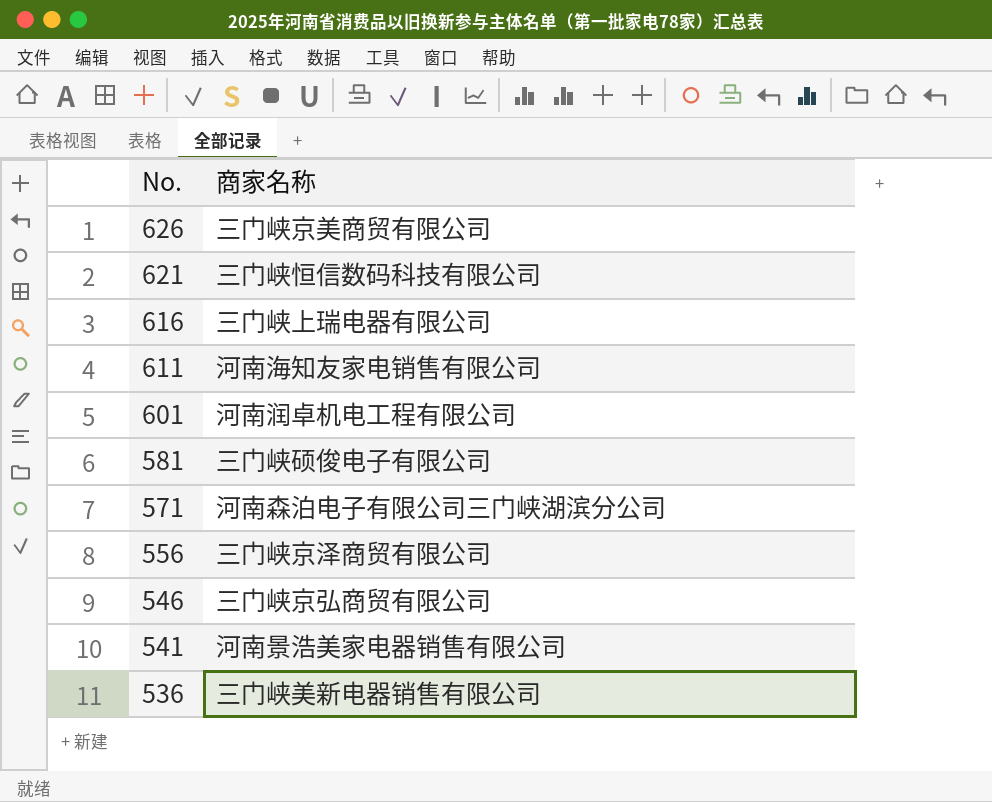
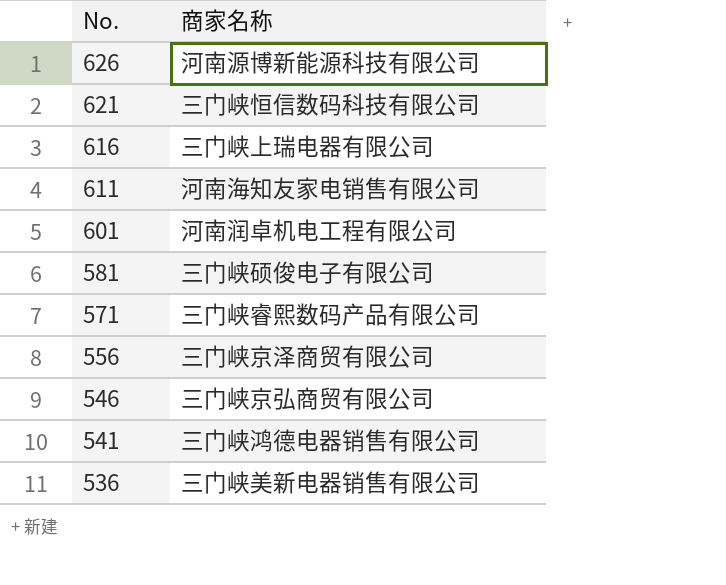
626 | 商家名称: 三门峡京美商贸有限公司 -> 河南源博新能源科技有限公司
571 | 商家名称: 河南森泊电子有限公司三门峡湖滨分公司 -> 三门峡睿熙数码产品有限公司
541 | 商家名称: 河南景浩美家电器销售有限公司 -> 三门峡鸿德电器销售有限公司

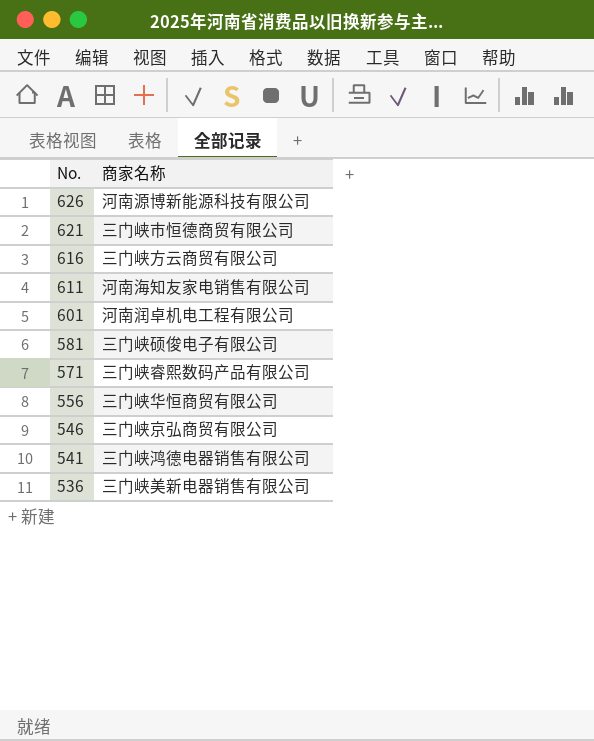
621 | 商家名称: 三门峡恒信数码科技有限公司 -> 三门峡市恒德商贸有限公司
616 | 商家名称: 三门峡上瑞电器有限公司 -> 三门峡方云商贸有限公司
556 | 商家名称: 三门峡京泽商贸有限公司 -> 三门峡华恒商贸有限公司

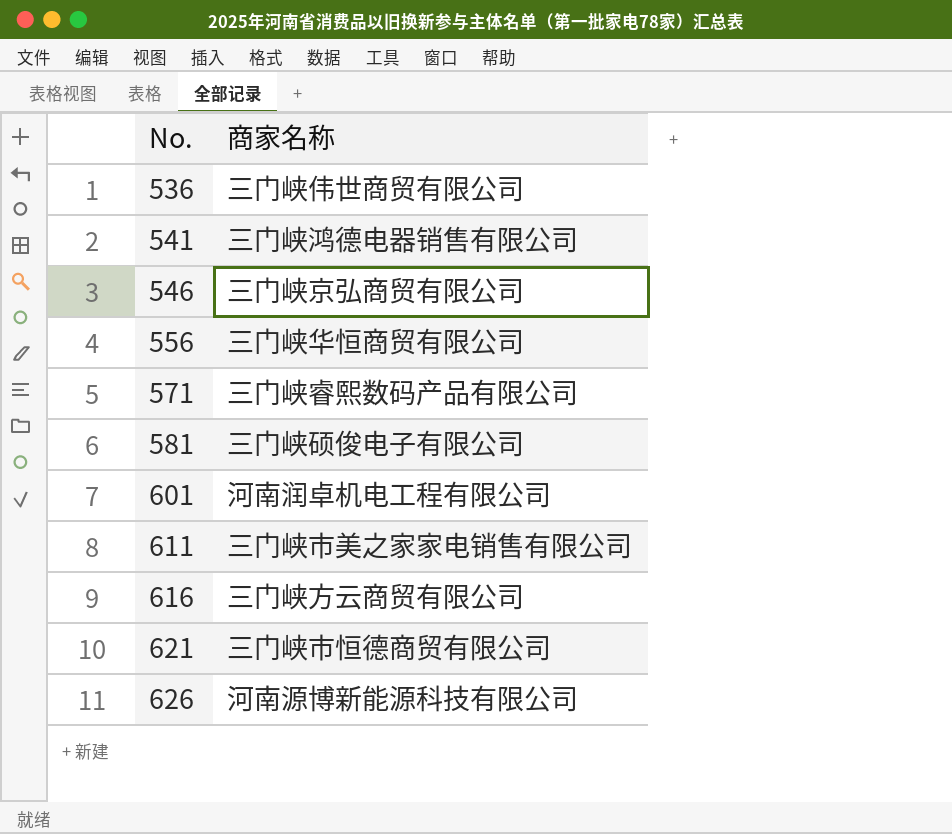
row order: No. descending -> No. ascending
536 | 商家名称: 三门峡美新电器销售有限公司 -> 三门峡伟世商贸有限公司
611 | 商家名称: 河南海知友家电销售有限公司 -> 三门峡市美之家家电销售有限公司

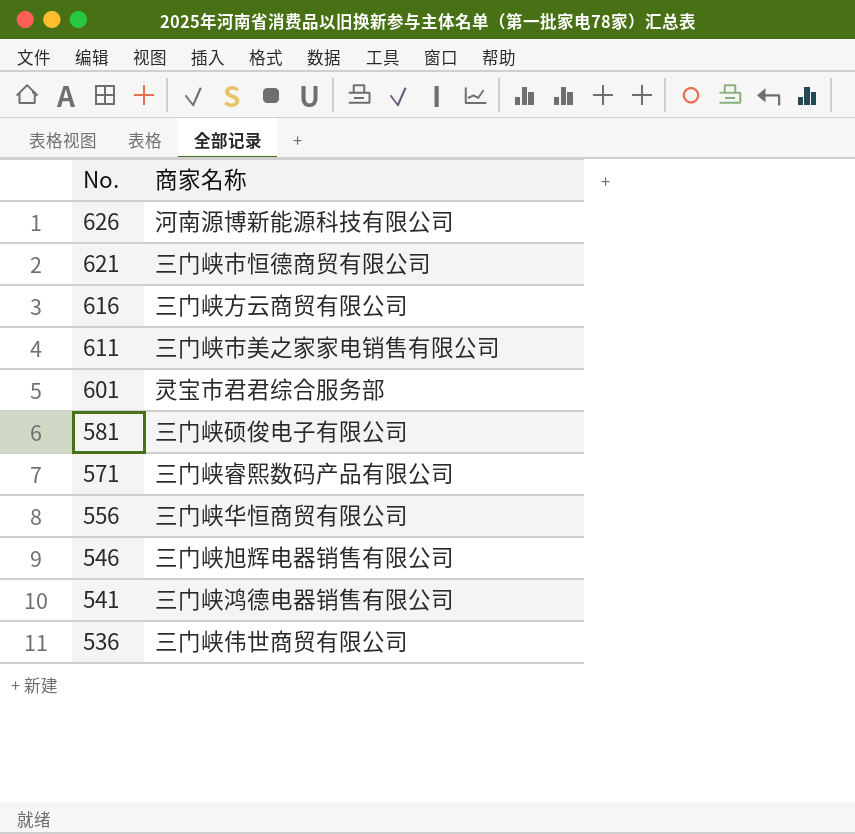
row order: No. ascending -> No. descending
601 | 商家名称: 河南润卓机电工程有限公司 -> 灵宝市君君综合服务部
546 | 商家名称: 三门峡京弘商贸有限公司 -> 三门峡旭辉电器销售有限公司

